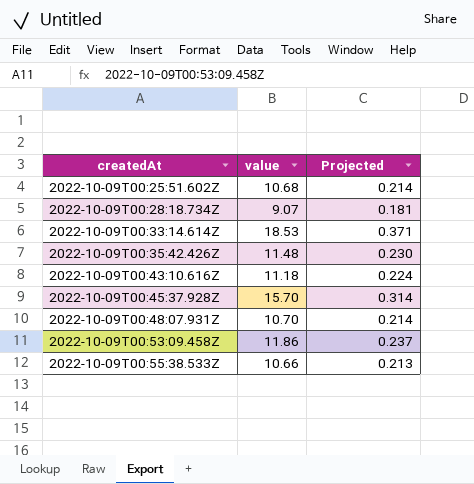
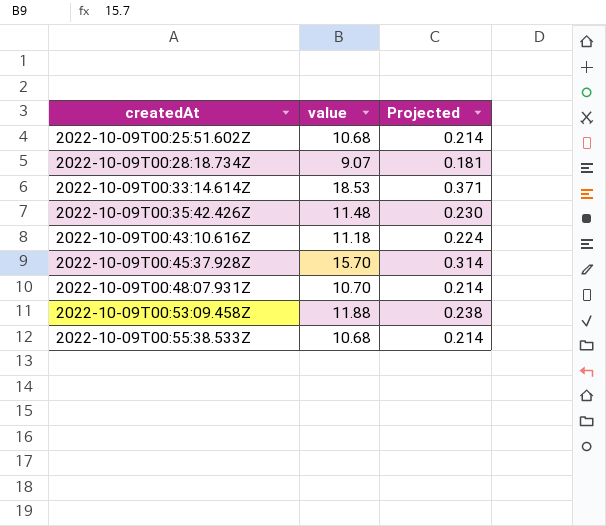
2022-10-09T00:53:09.458Z | value: 11.86 -> 11.88
2022-10-09T00:53:09.458Z | Projected: 0.237 -> 0.238
2022-10-09T00:55:38.533Z | value: 10.66 -> 10.68
2022-10-09T00:55:38.533Z | Projected: 0.213 -> 0.214

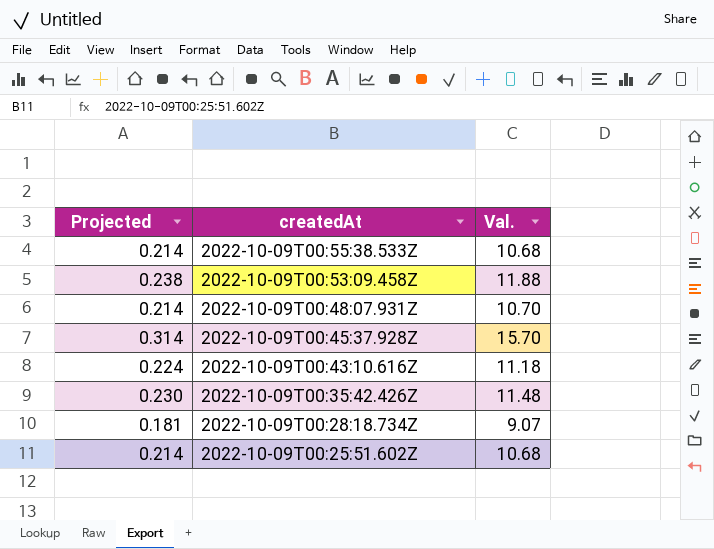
row order: createdAt ascending -> createdAt descending
column Projected | position: 3 -> 1
column name: value -> Val.
row 2022-10-09T00:33:14.614Z: 18.53 | 0.371 -> none

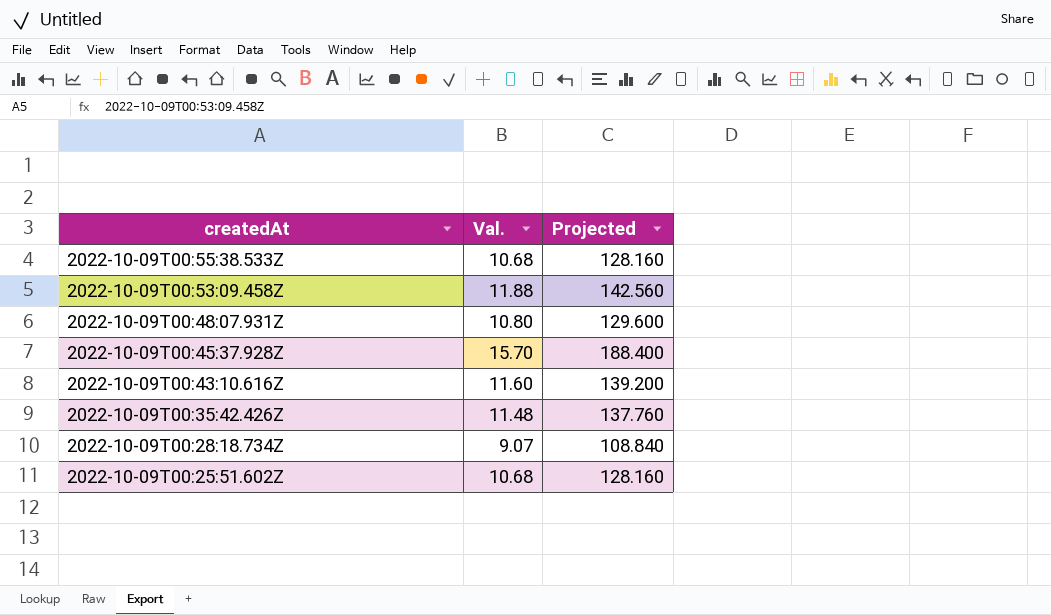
column Projected | formula: [Val.] * 0.02 -> [Val.] * 12
column Projected | position: 1 -> 3
2022-10-09T00:48:07.931Z | Val.: 10.70 -> 10.80
2022-10-09T00:43:10.616Z | Val.: 11.18 -> 11.60

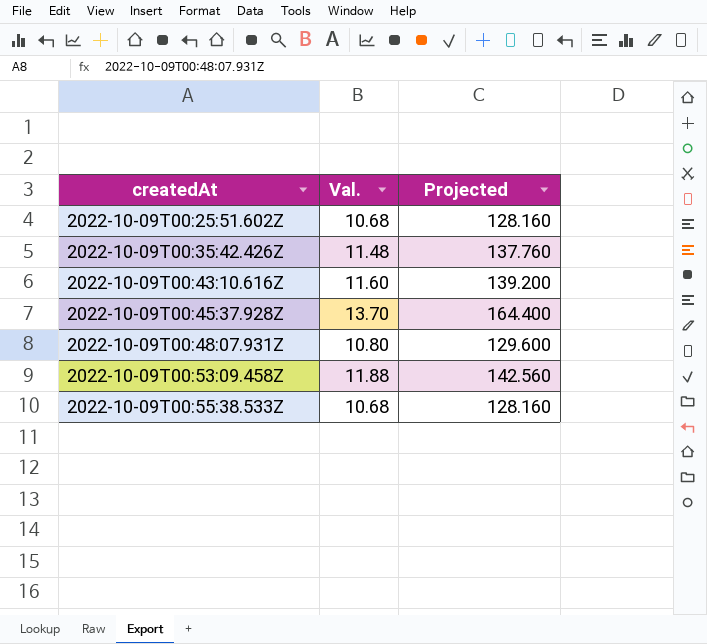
row order: createdAt descending -> createdAt ascending
row 2022-10-09T00:28:18.734Z: 9.07 | 108.840 -> none
2022-10-09T00:45:37.928Z | Val.: 15.70 -> 13.70
2022-10-09T00:45:37.928Z | Projected: 188.400 -> 164.400

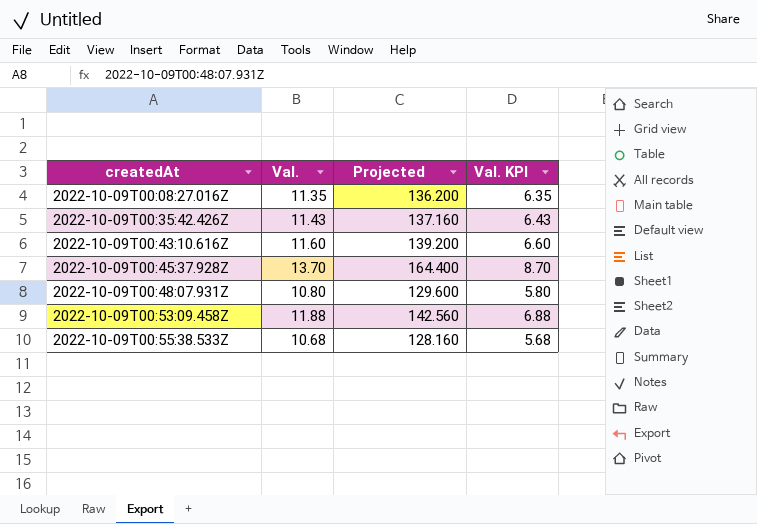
column Val. KPI | formula: none -> [Val.] - 5
row 2022-10-09T00:25:51.602Z: 10.68 | 128.160 -> none
row 2022-10-09T00:08:27.016Z: none -> 11.35 | 136.200 | 6.35
2022-10-09T00:35:42.426Z | Val.: 11.48 -> 11.43
2022-10-09T00:35:42.426Z | Projected: 137.760 -> 137.160

